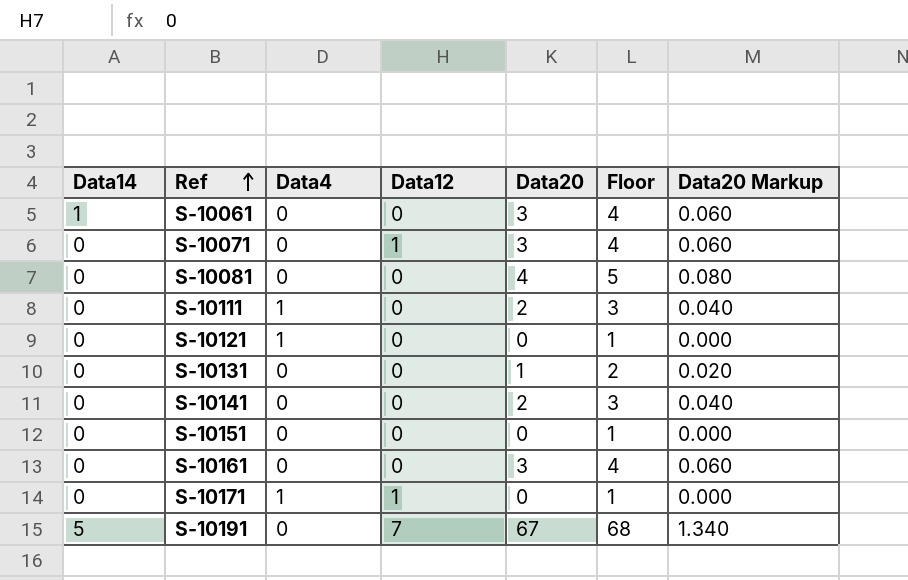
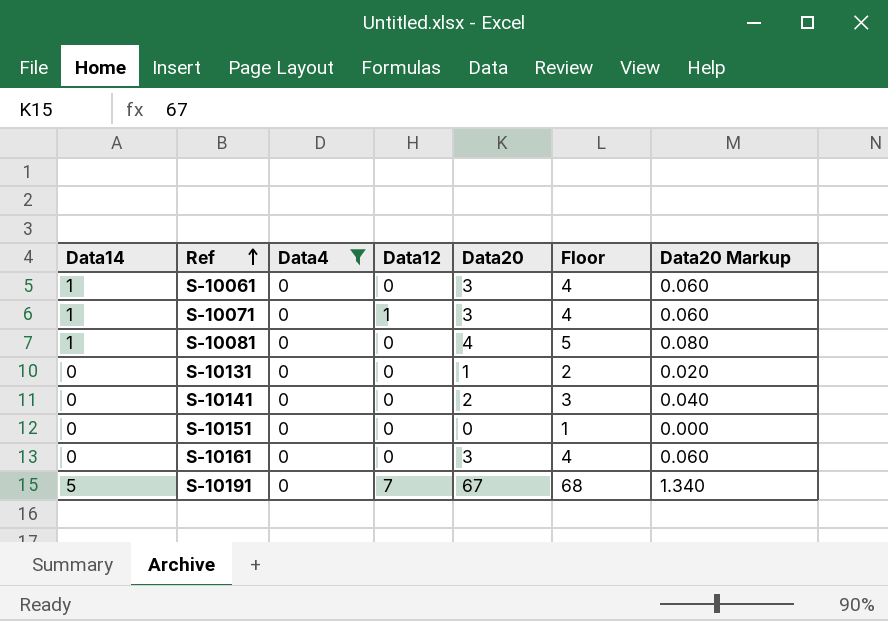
filter: none -> Data4 = 0
S-10071 | Data14: 0 -> 1
S-10081 | Data14: 0 -> 1

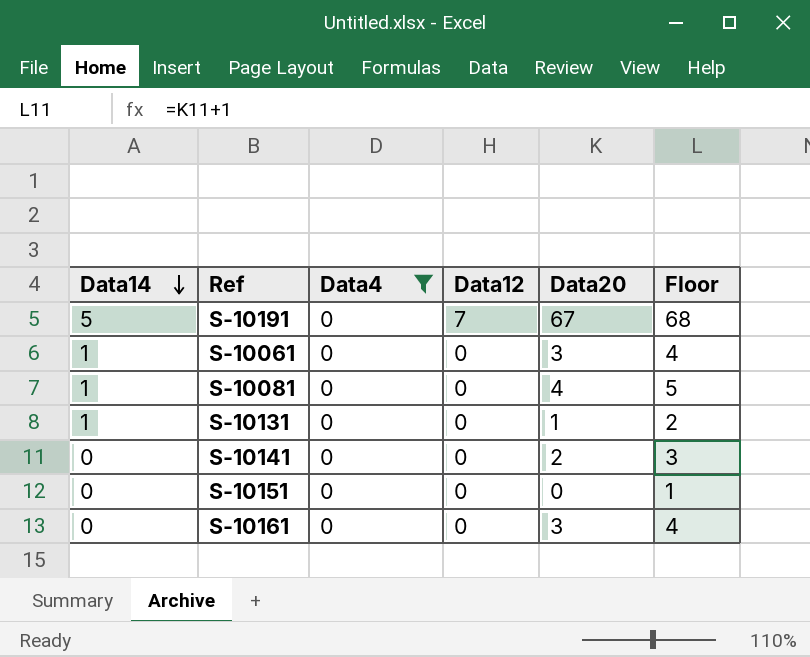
row order: Ref ascending -> Data14 descending
column Data20 Markup | formula: [Data20] * 0.02 -> none
row S-10071: 1 | 0 | 1 | 3 | 4 | 0.060 -> none
S-10131 | Data14: 0 -> 1

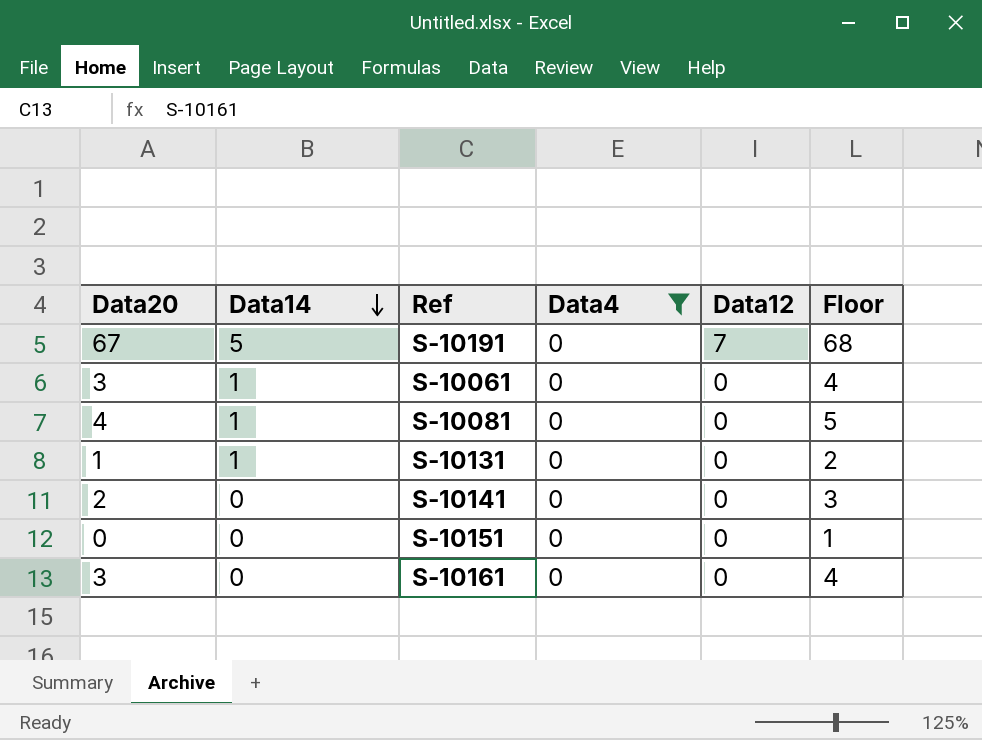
column Data20 | position: 5 -> 1

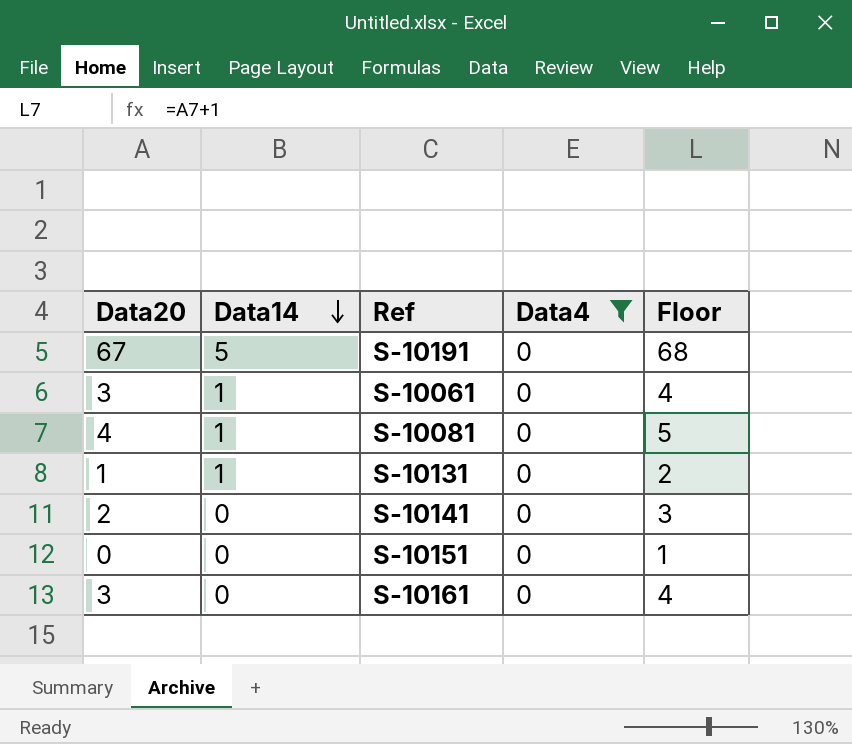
column Data12 | position: 5 -> none

